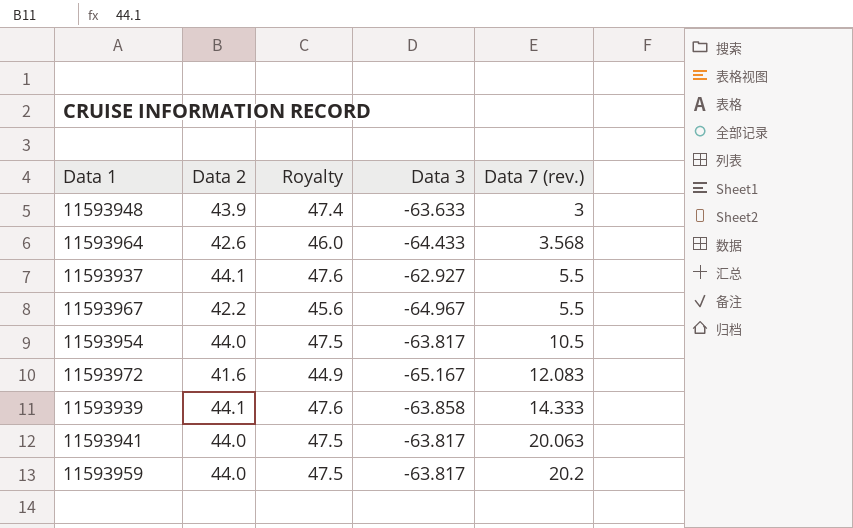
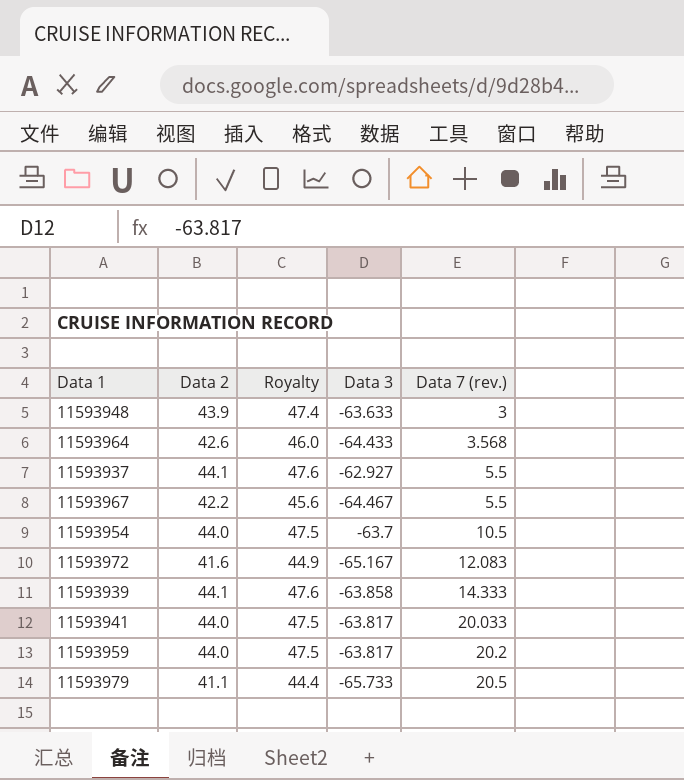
11593967 | Data 3: -64.967 -> -64.467
11593954 | Data 3: -63.817 -> -63.7
11593941 | Data 7 (rev.): 20.063 -> 20.033
row 11593979: none -> 41.1 | 44.4 | -65.733 | 20.5

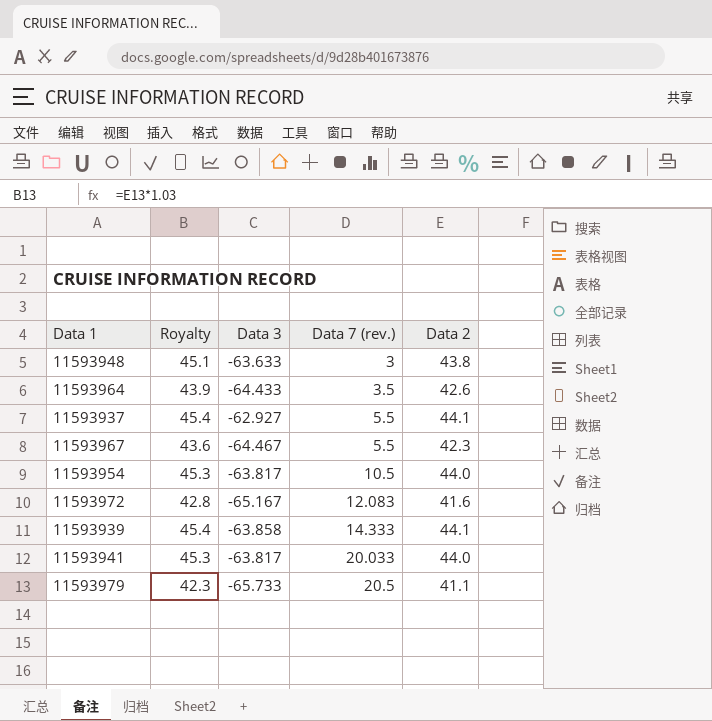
column Royalty | formula: [Data 2] * 1.08 -> [Data 2] * 1.03
column Data 2 | position: 2 -> 5
row 11593959: 44.0 | 47.5 | -63.817 | 20.2 -> none
11593948 | Data 2: 43.9 -> 43.8
11593964 | Data 7 (rev.): 3.568 -> 3.5
11593967 | Data 2: 42.2 -> 42.3
11593954 | Data 3: -63.7 -> -63.817

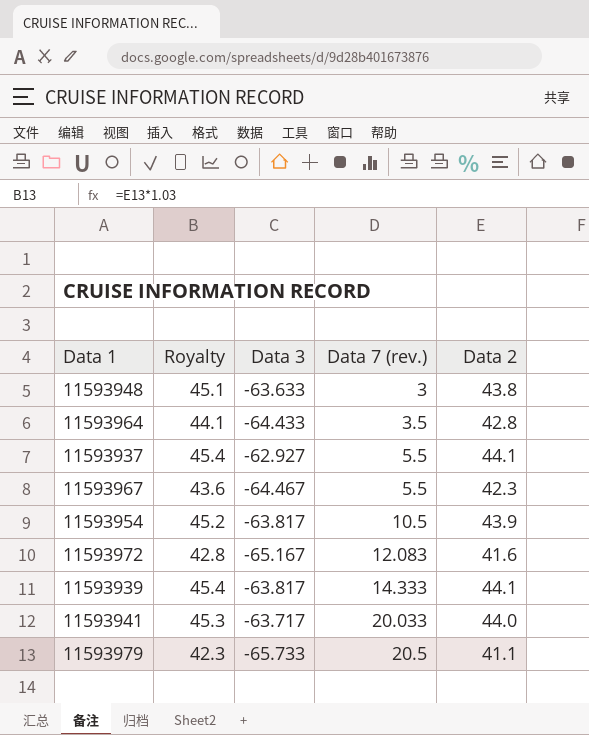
11593964 | Royalty: 43.9 -> 44.1
11593964 | Data 2: 42.6 -> 42.8
11593954 | Royalty: 45.3 -> 45.2
11593954 | Data 2: 44.0 -> 43.9
11593939 | Data 3: -63.858 -> -63.817
11593941 | Data 3: -63.817 -> -63.717

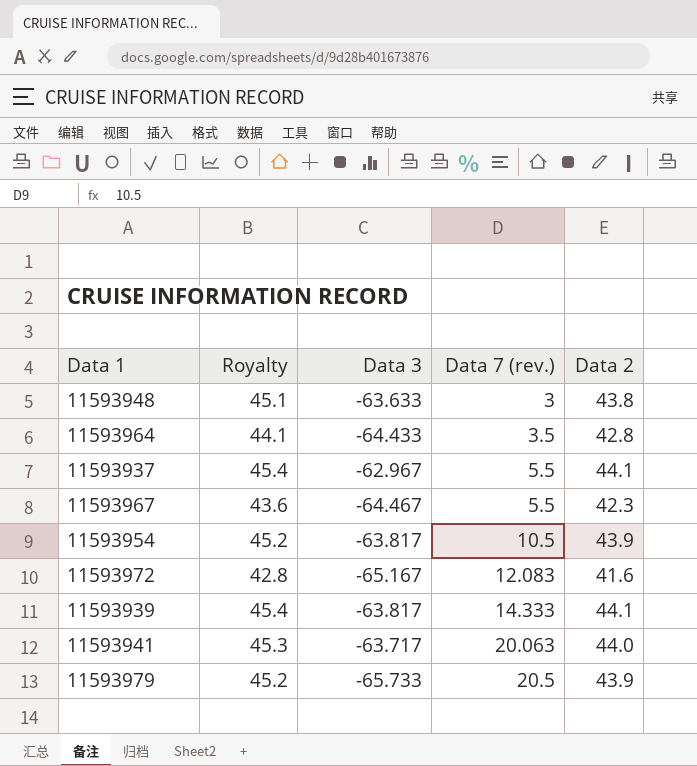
11593937 | Data 3: -62.927 -> -62.967
11593941 | Data 7 (rev.): 20.033 -> 20.063
11593979 | Royalty: 42.3 -> 45.2
11593979 | Data 2: 41.1 -> 43.9

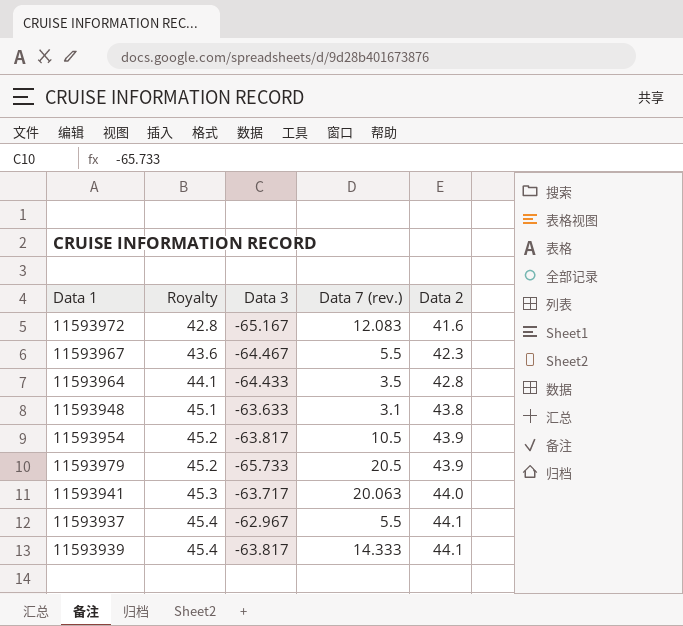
row order: Data 7 (rev.) ascending -> Royalty ascending
11593948 | Data 7 (rev.): 3 -> 3.1

